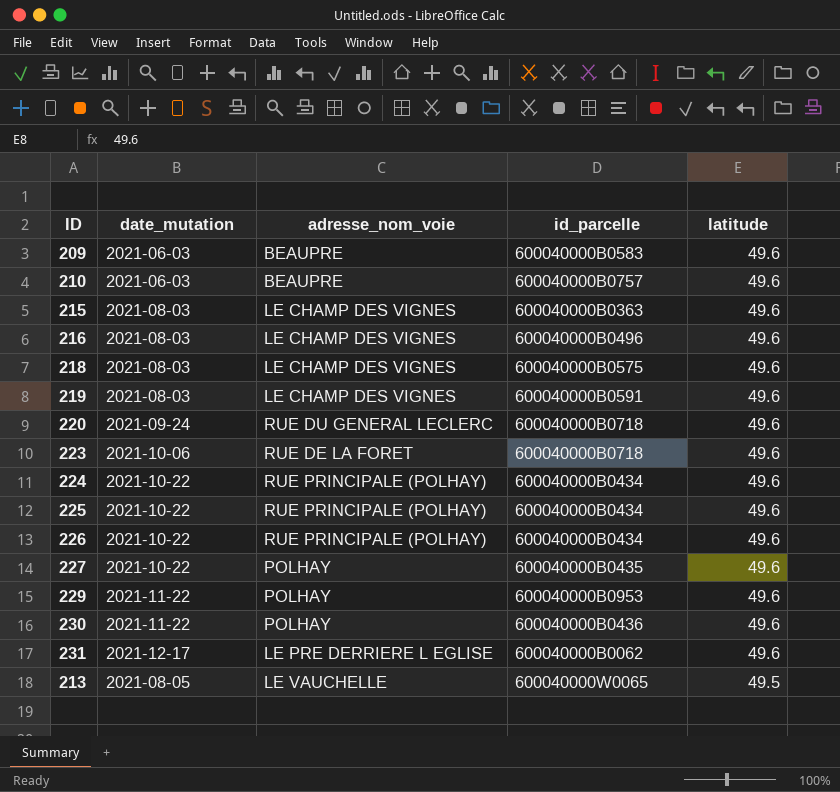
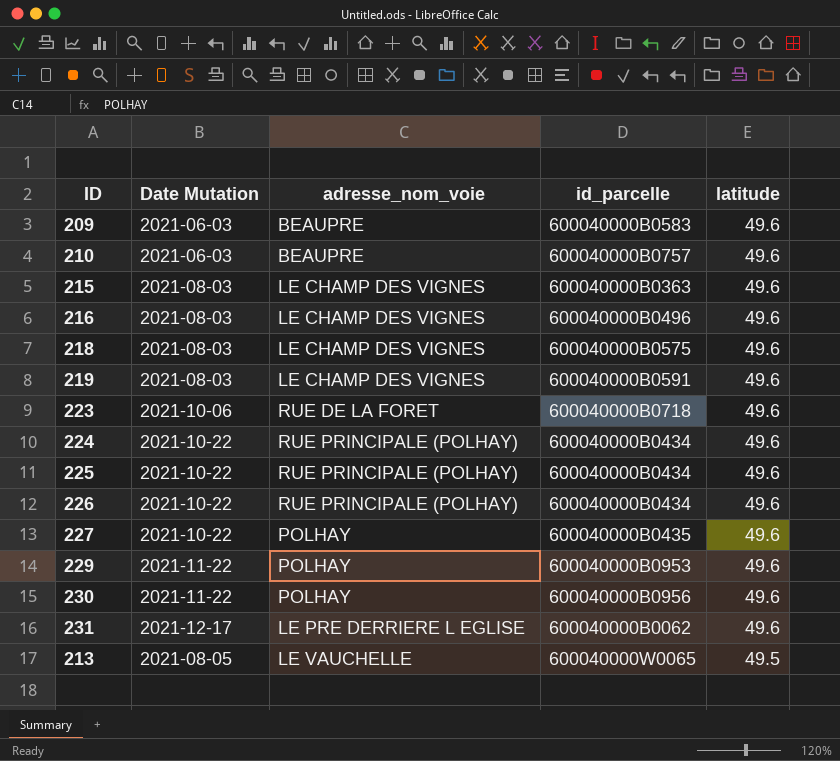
column name: date_mutation -> Date Mutation
row 220: 2021-09-24 | RUE DU GENERAL LECLERC | 600040000B0718 | 49.6 -> none
230 | id_parcelle: 600040000B0436 -> 600040000B0956

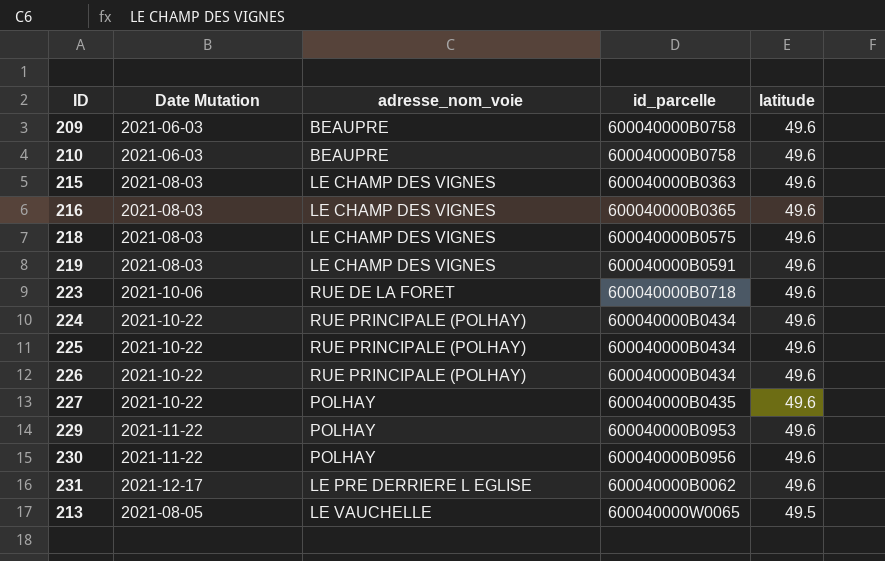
209 | id_parcelle: 600040000B0583 -> 600040000B0758
210 | id_parcelle: 600040000B0757 -> 600040000B0758
216 | id_parcelle: 600040000B0496 -> 600040000B0365

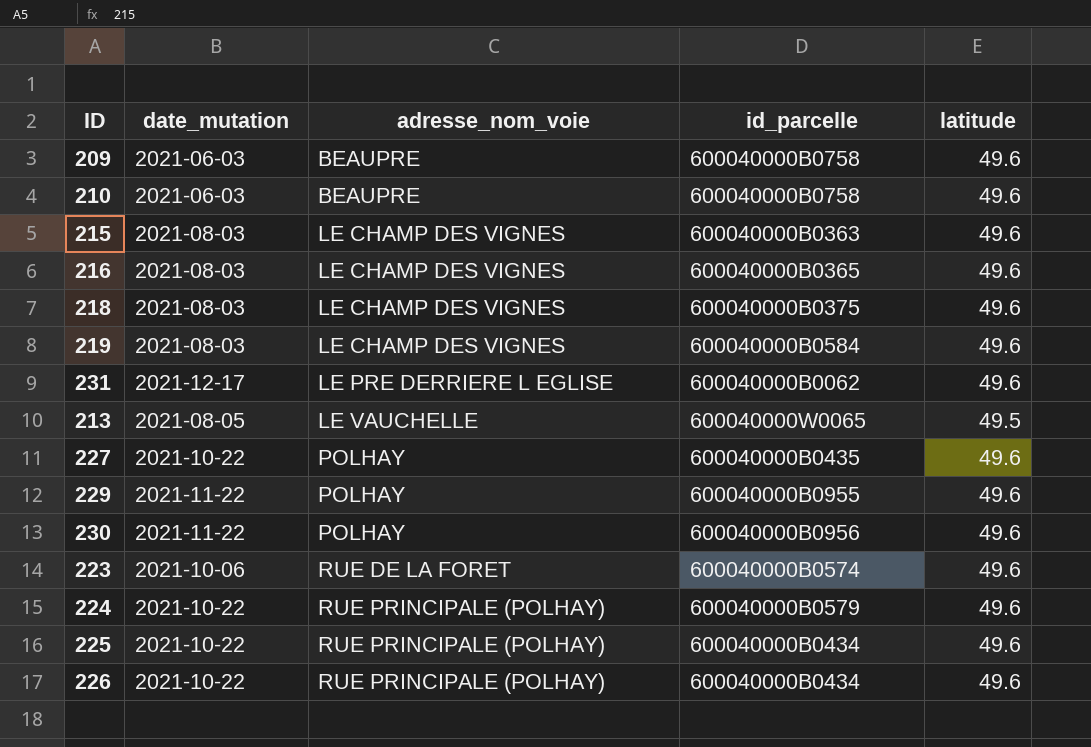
row order: latitude descending -> adresse_nom_voie ascending
column name: Date Mutation -> date_mutation
218 | id_parcelle: 600040000B0575 -> 600040000B0375
219 | id_parcelle: 600040000B0591 -> 600040000B0584
229 | id_parcelle: 600040000B0953 -> 600040000B0955
223 | id_parcelle: 600040000B0718 -> 600040000B0574
224 | id_parcelle: 600040000B0434 -> 600040000B0579

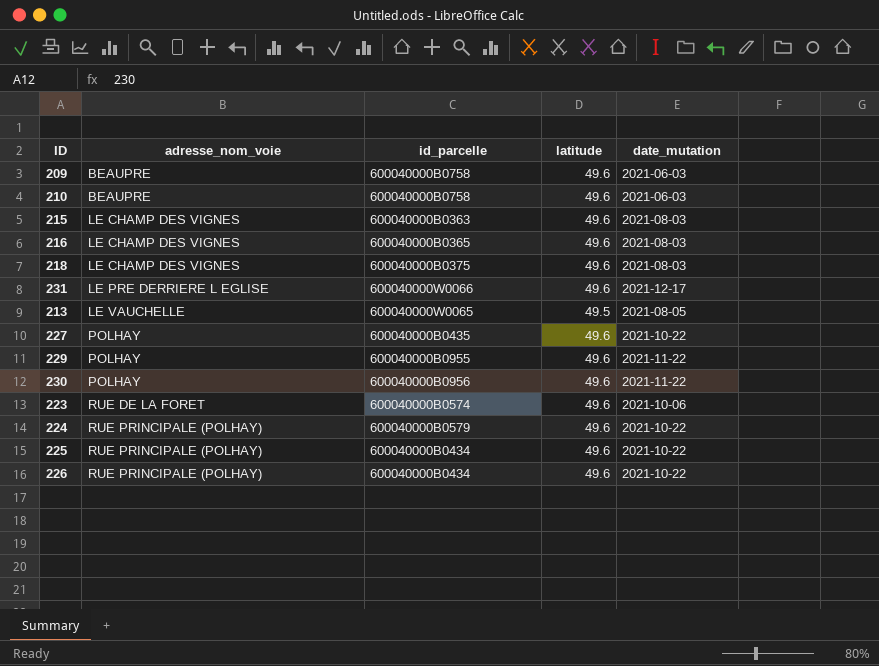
column date_mutation | position: 2 -> 5
row 219: 2021-08-03 | LE CHAMP DES VIGNES | 600040000B0584 | 49.6 -> none
231 | id_parcelle: 600040000B0062 -> 600040000W0066

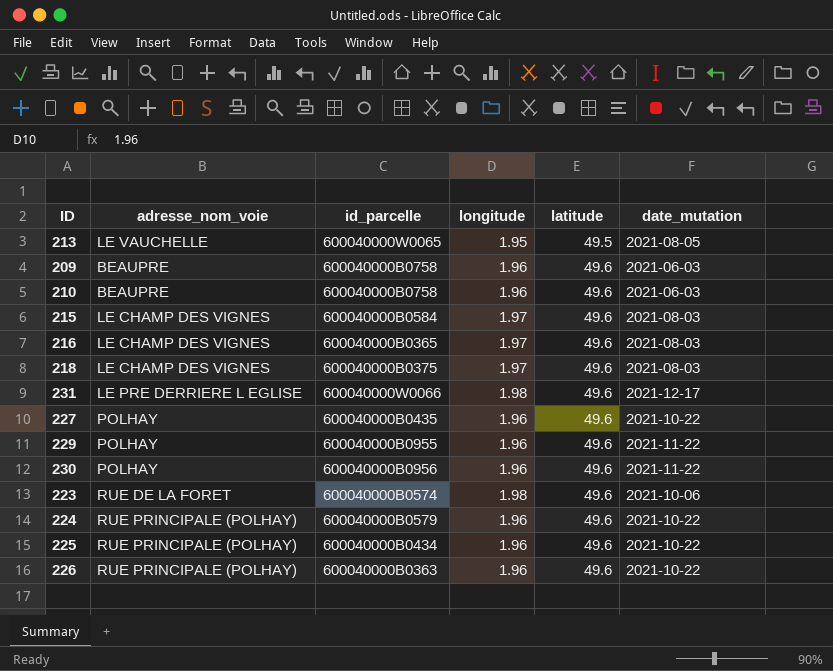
row order: adresse_nom_voie ascending -> latitude ascending
column longitude | position: none -> 4
215 | id_parcelle: 600040000B0363 -> 600040000B0584
226 | id_parcelle: 600040000B0434 -> 600040000B0363

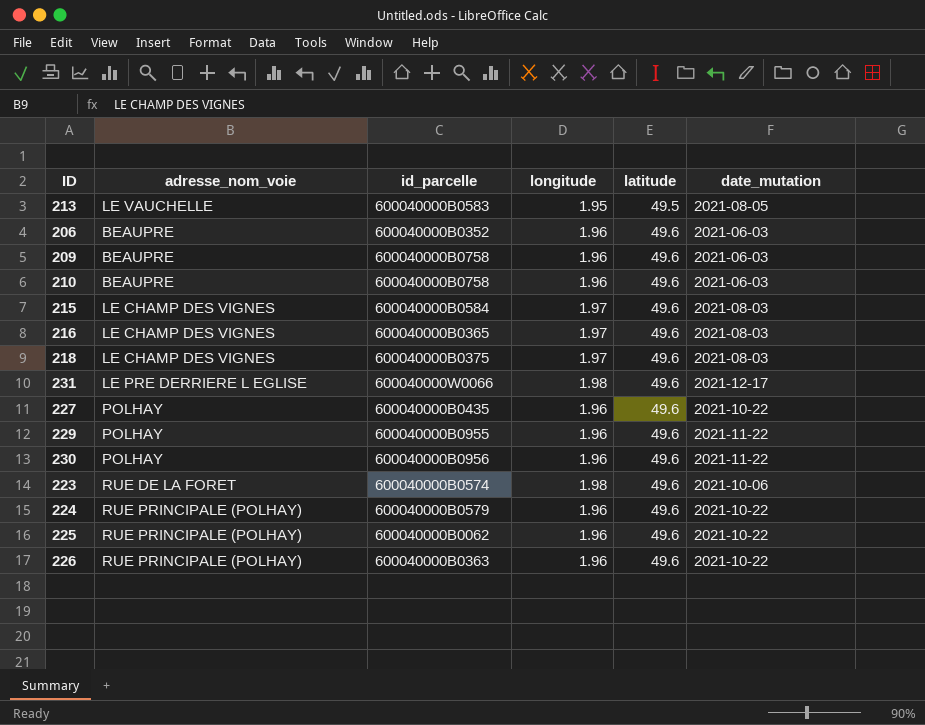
213 | id_parcelle: 600040000W0065 -> 600040000B0583
row 206: none -> BEAUPRE | 600040000B0352 | 1.96 | 49.6 | 2021-06-03
225 | id_parcelle: 600040000B0434 -> 600040000B0062

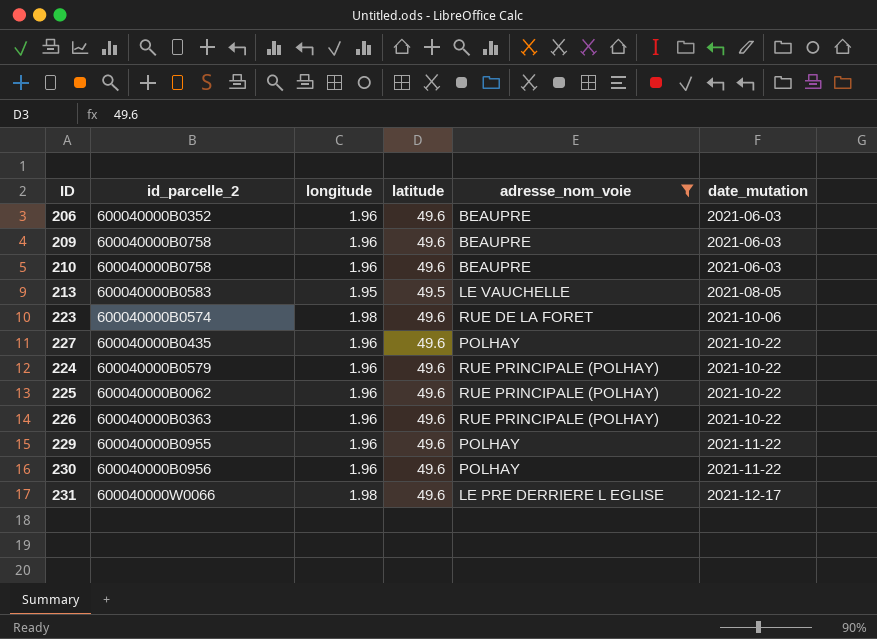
filter: none -> adresse_nom_voie != LE CHAMP DES VIGNES
row order: latitude ascending -> date_mutation ascending
column name: id_parcelle -> id_parcelle_2
column adresse_nom_voie | position: 2 -> 5

